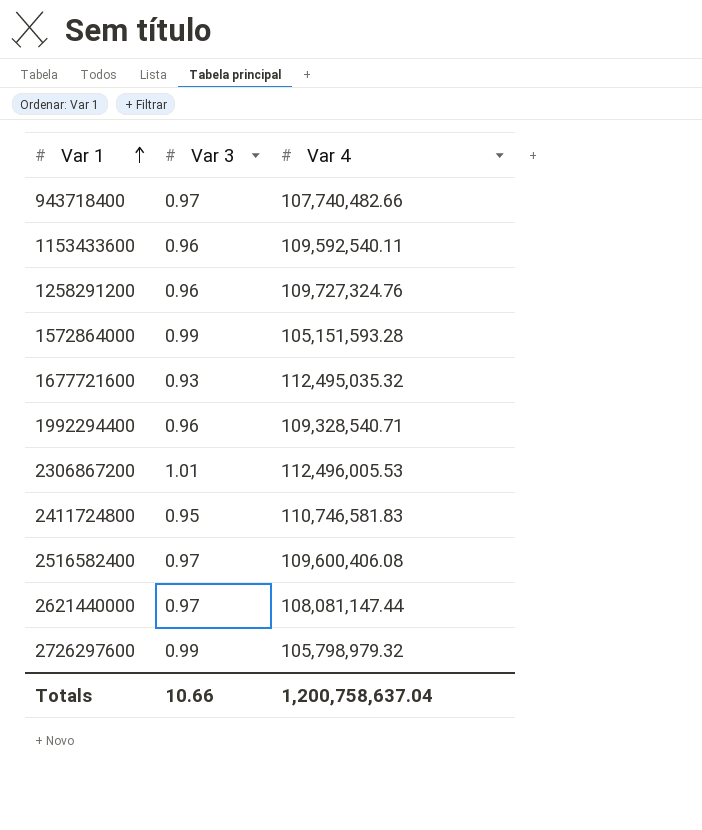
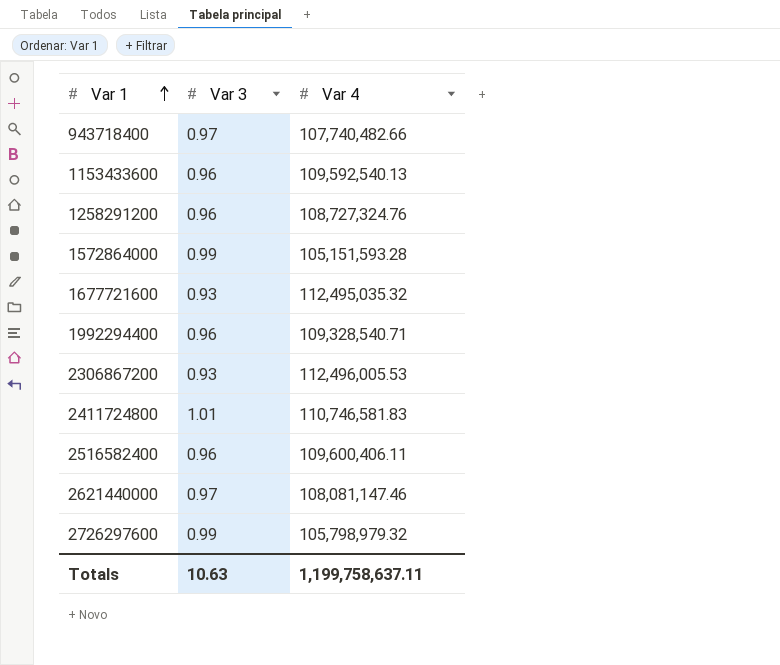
1153433600 | Var 4: 109,592,540.11 -> 109,592,540.13
1258291200 | Var 4: 109,727,324.76 -> 108,727,324.76
2306867200 | Var 3: 1.01 -> 0.93
2411724800 | Var 3: 0.95 -> 1.01
2516582400 | Var 3: 0.97 -> 0.96
2516582400 | Var 4: 109,600,406.08 -> 109,600,406.11
2621440000 | Var 4: 108,081,147.44 -> 108,081,147.46
Totals | Var 3: 10.66 -> 10.63
Totals | Var 4: 1,200,758,637.04 -> 1,199,758,637.11

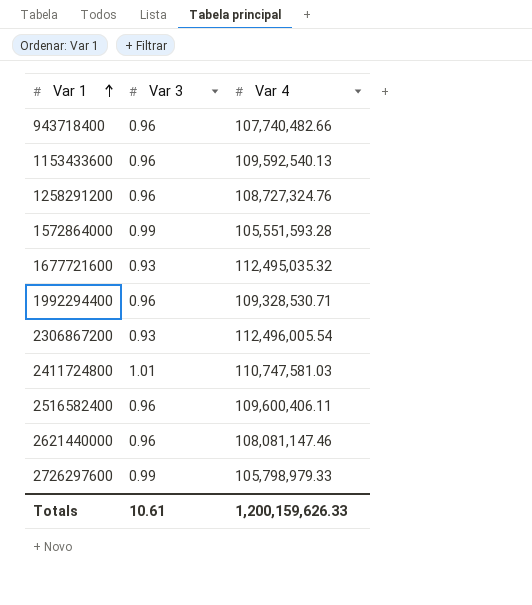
943718400 | Var 3: 0.97 -> 0.96
1572864000 | Var 4: 105,151,593.28 -> 105,551,593.28
1992294400 | Var 4: 109,328,540.71 -> 109,328,530.71
2306867200 | Var 4: 112,496,005.53 -> 112,496,005.54
2411724800 | Var 4: 110,746,581.83 -> 110,747,581.03
2621440000 | Var 3: 0.97 -> 0.96
2726297600 | Var 4: 105,798,979.32 -> 105,798,979.33
Totals | Var 3: 10.63 -> 10.61
Totals | Var 4: 1,199,758,637.11 -> 1,200,159,626.33

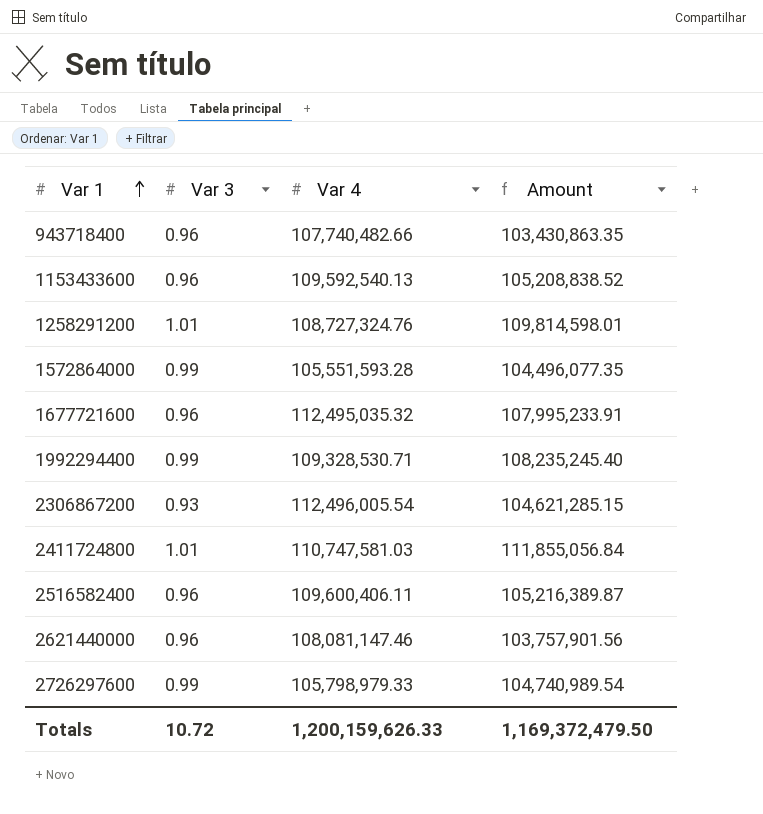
column Amount | formula: none -> [Var 3] * [Var 4]
1258291200 | Var 3: 0.96 -> 1.01
1677721600 | Var 3: 0.93 -> 0.96
1992294400 | Var 3: 0.96 -> 0.99
Totals | Var 3: 10.61 -> 10.72

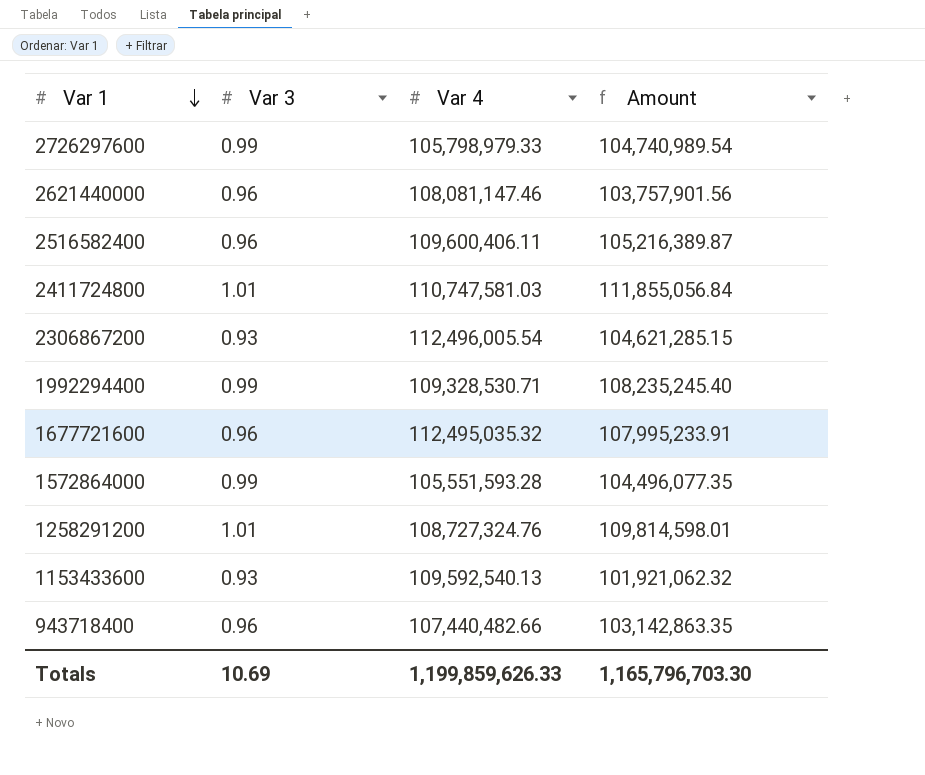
row order: Var 1 ascending -> Var 1 descending
1153433600 | Var 3: 0.96 -> 0.93
1153433600 | Amount: 105,208,838.52 -> 101,921,062.32
943718400 | Var 4: 107,740,482.66 -> 107,440,482.66
943718400 | Amount: 103,430,863.35 -> 103,142,863.35
Totals | Var 3: 10.72 -> 10.69
Totals | Var 4: 1,200,159,626.33 -> 1,199,859,626.33
Totals | Amount: 1,169,372,479.50 -> 1,165,796,703.30

